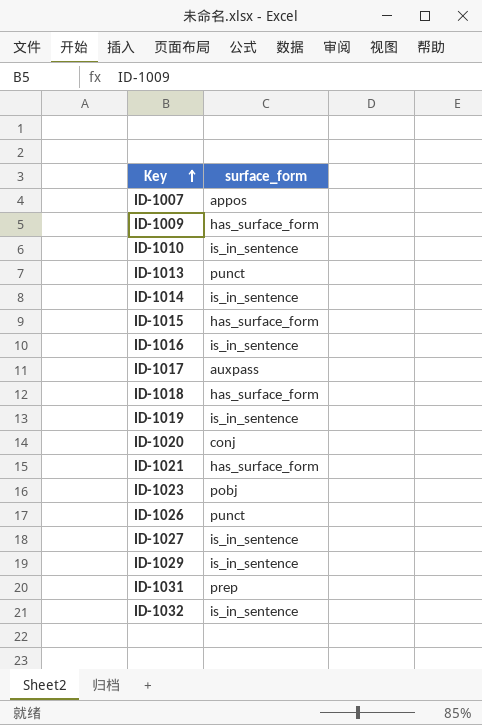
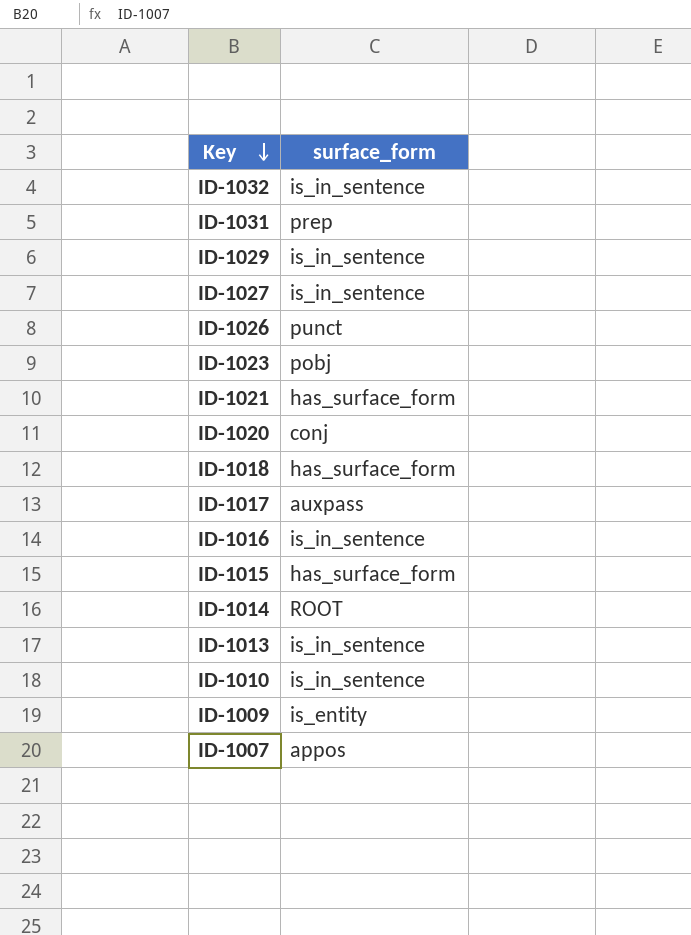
row order: Key ascending -> Key descending
row ID-1019: is_in_sentence -> none
ID-1014 | surface_form: is_in_sentence -> ROOT
ID-1013 | surface_form: punct -> is_in_sentence
ID-1009 | surface_form: has_surface_form -> is_entity

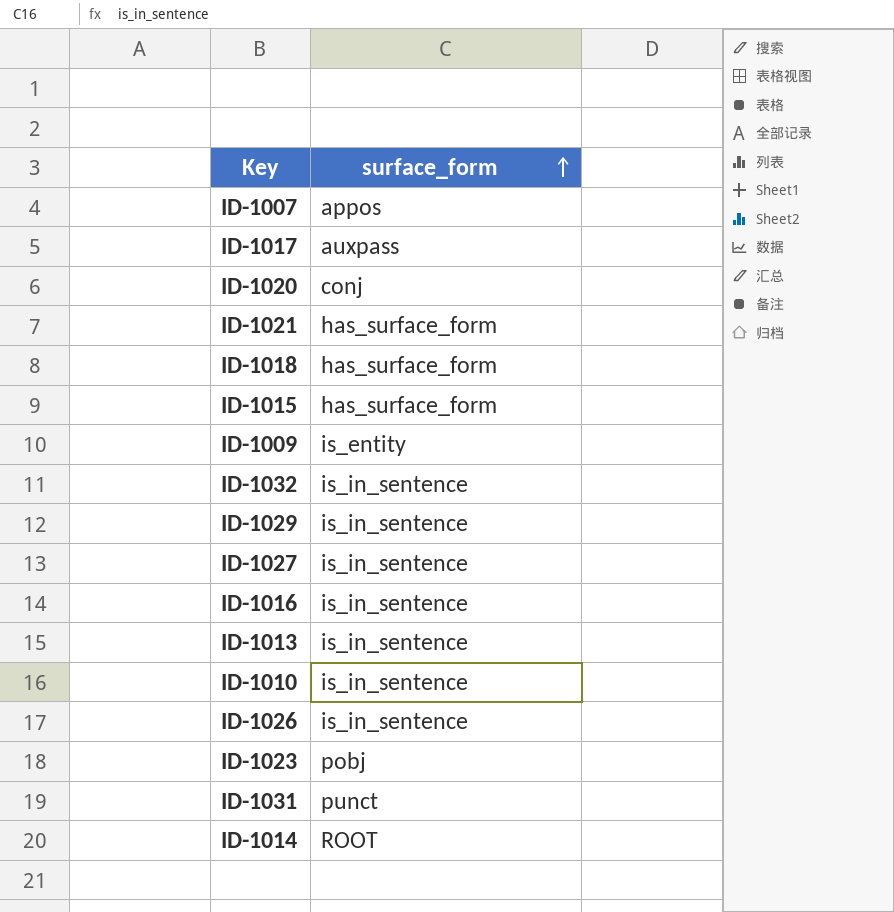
row order: Key descending -> surface_form ascending
ID-1026 | surface_form: punct -> is_in_sentence
ID-1031 | surface_form: prep -> punct

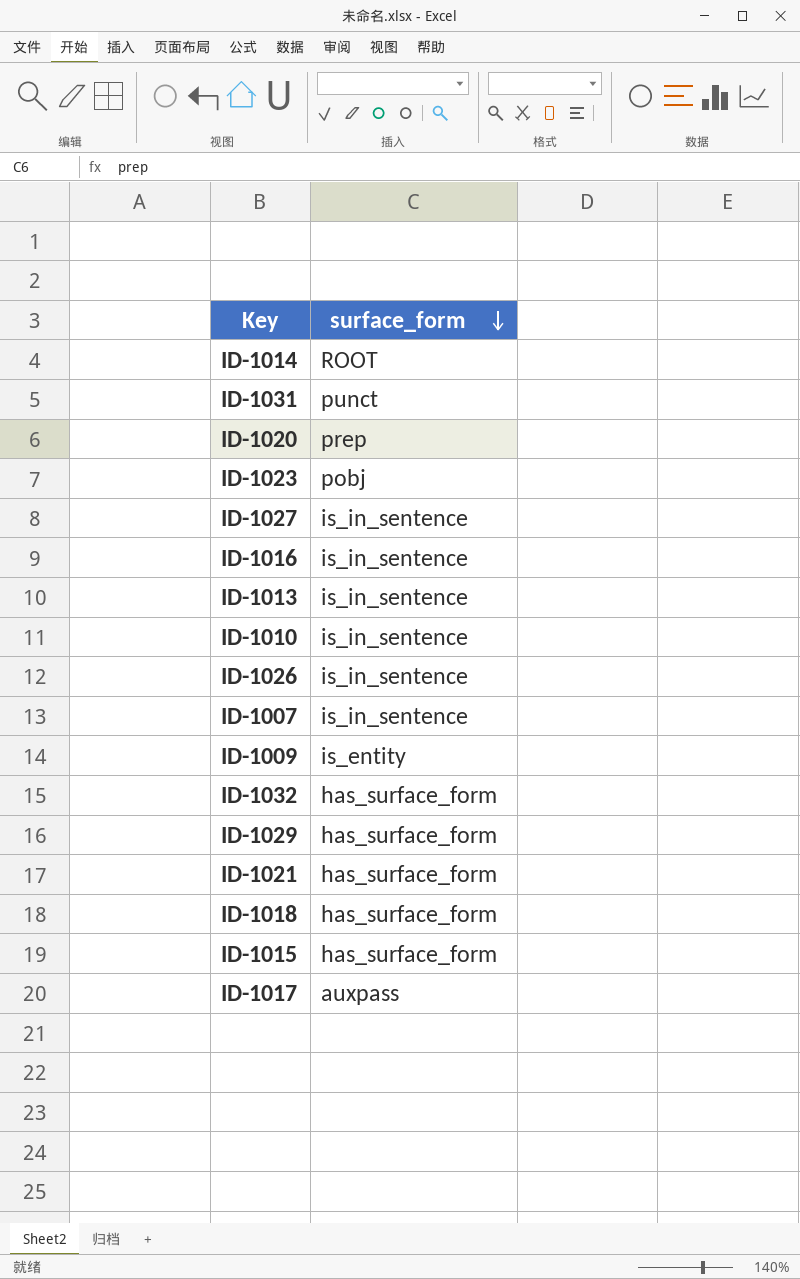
row order: surface_form ascending -> surface_form descending
ID-1020 | surface_form: conj -> prep
ID-1007 | surface_form: appos -> is_in_sentence
ID-1032 | surface_form: is_in_sentence -> has_surface_form
ID-1029 | surface_form: is_in_sentence -> has_surface_form

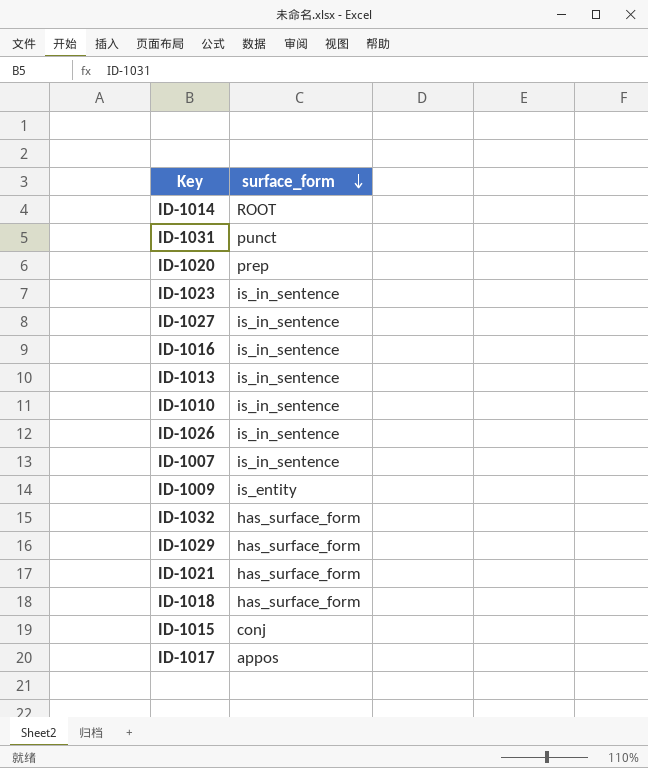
ID-1023 | surface_form: pobj -> is_in_sentence
ID-1015 | surface_form: has_surface_form -> conj
ID-1017 | surface_form: auxpass -> appos

